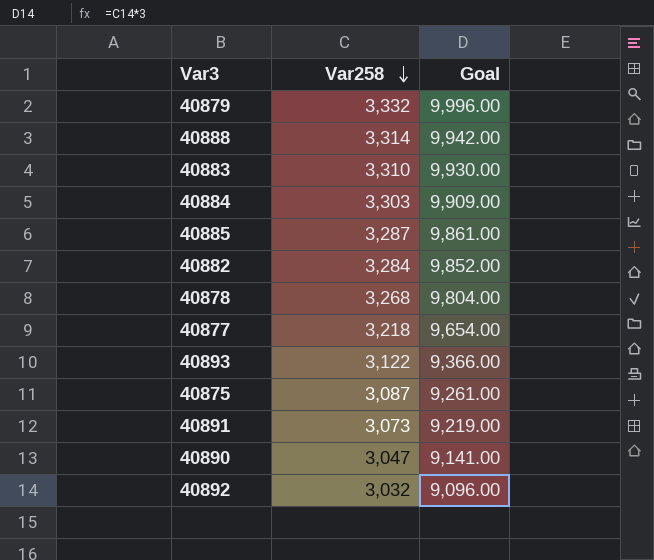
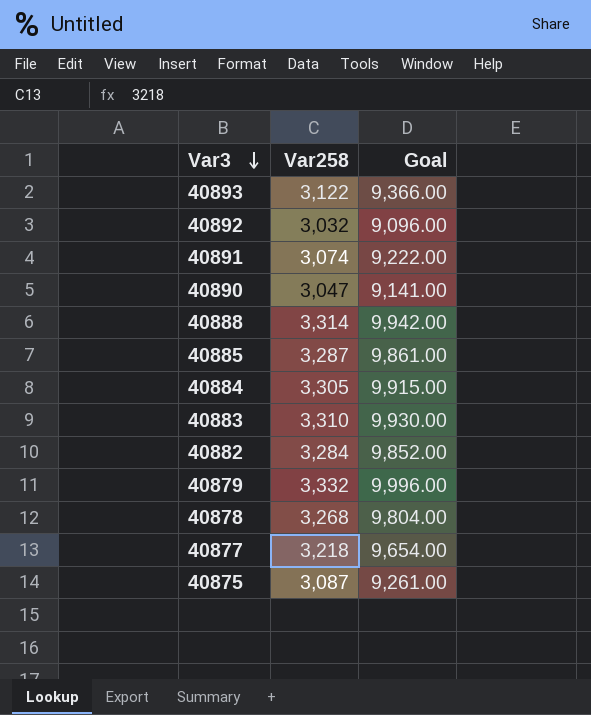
row order: Var258 descending -> Var3 descending
40891 | Var258: 3,073 -> 3,074
40891 | Goal: 9,219.00 -> 9,222.00
40884 | Var258: 3,303 -> 3,305
40884 | Goal: 9,909.00 -> 9,915.00

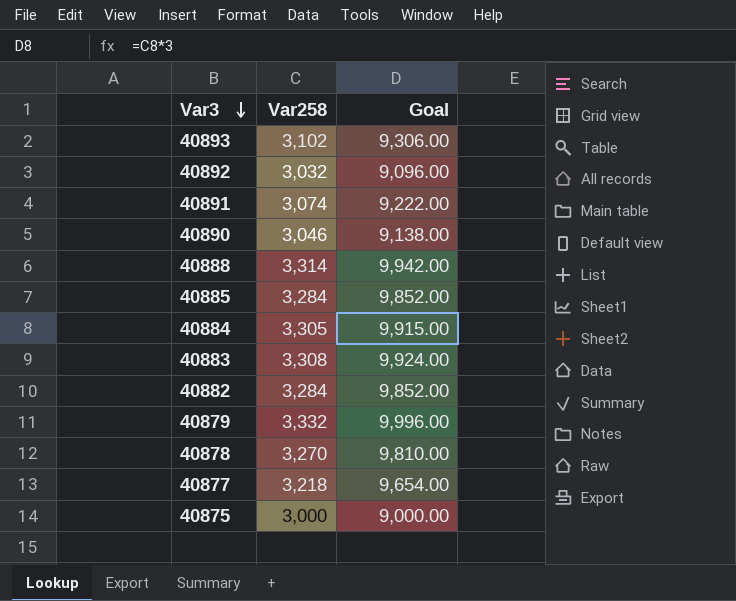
40893 | Var258: 3,122 -> 3,102
40893 | Goal: 9,366.00 -> 9,306.00
40890 | Var258: 3,047 -> 3,046
40890 | Goal: 9,141.00 -> 9,138.00
40885 | Var258: 3,287 -> 3,284
40885 | Goal: 9,861.00 -> 9,852.00
40883 | Var258: 3,310 -> 3,308
40883 | Goal: 9,930.00 -> 9,924.00
40878 | Var258: 3,268 -> 3,270
40878 | Goal: 9,804.00 -> 9,810.00
40875 | Var258: 3,087 -> 3,000
40875 | Goal: 9,261.00 -> 9,000.00

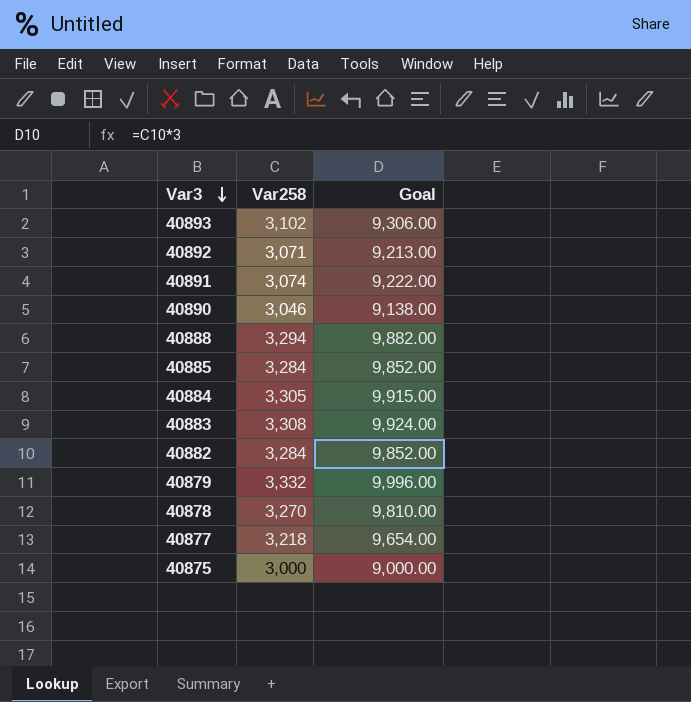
40892 | Var258: 3,032 -> 3,071
40892 | Goal: 9,096.00 -> 9,213.00
40888 | Var258: 3,314 -> 3,294
40888 | Goal: 9,942.00 -> 9,882.00

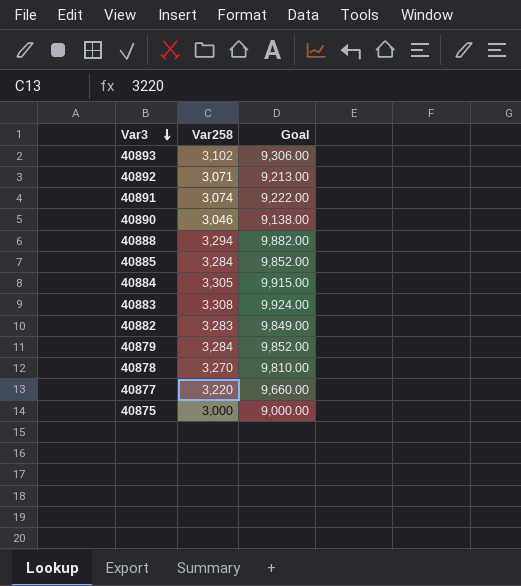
40882 | Var258: 3,284 -> 3,283
40882 | Goal: 9,852.00 -> 9,849.00
40879 | Var258: 3,332 -> 3,284
40879 | Goal: 9,996.00 -> 9,852.00
40877 | Var258: 3,218 -> 3,220
40877 | Goal: 9,654.00 -> 9,660.00

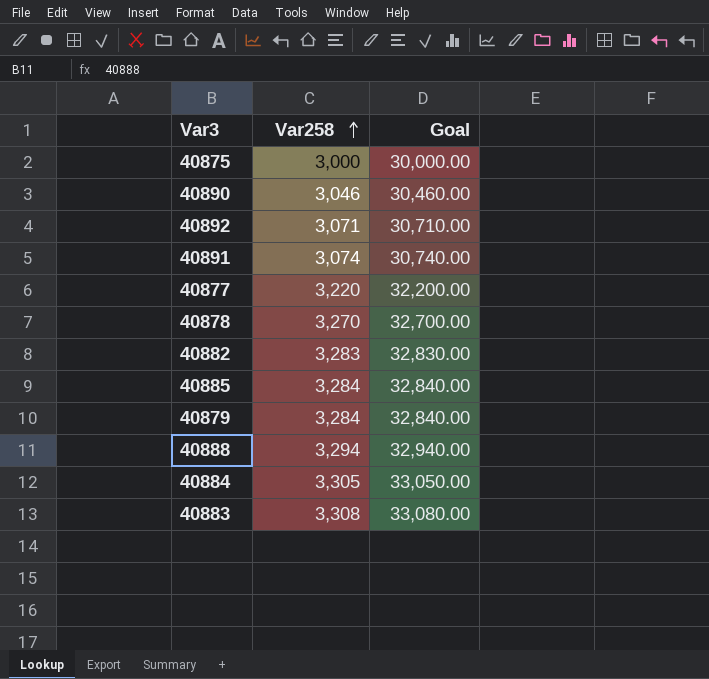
row order: Var3 descending -> Var258 ascending
column Goal | formula: [Var258] * 3 -> [Var258] * 10
row 40893: 3,102 | 9,306.00 -> none

